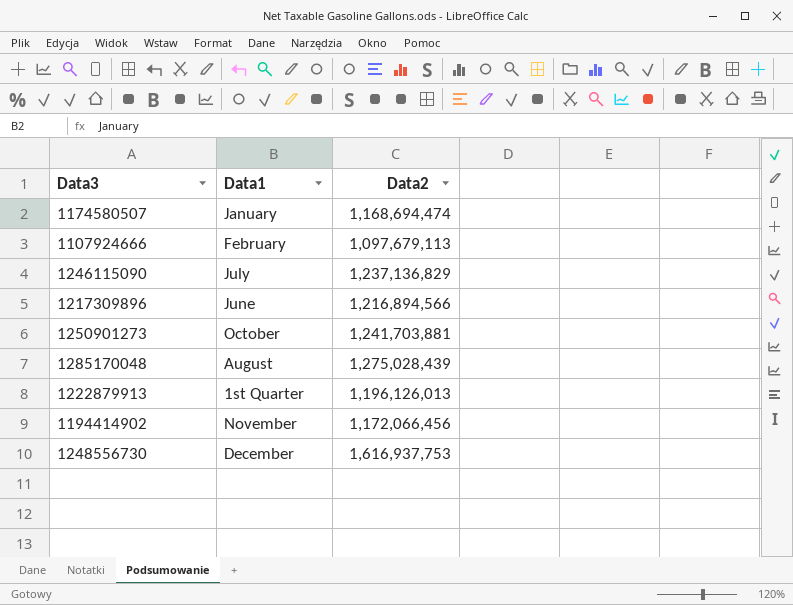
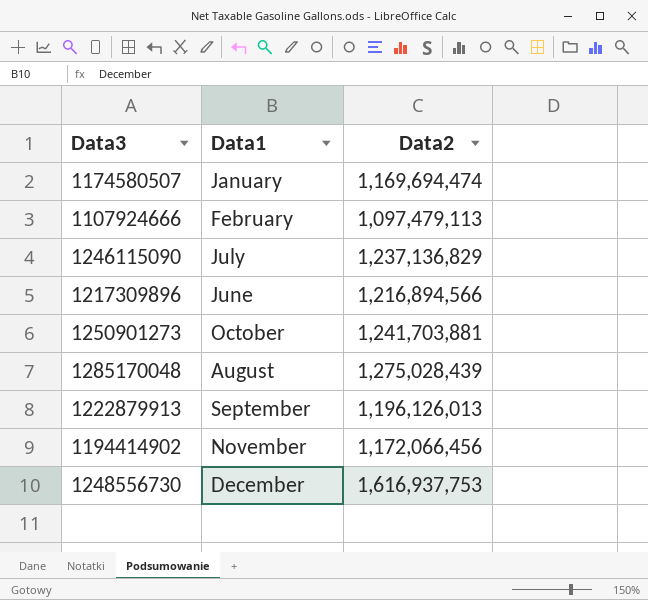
1174580507 | Data2: 1,168,694,474 -> 1,169,694,474
1107924666 | Data2: 1,097,679,113 -> 1,097,479,113
1222879913 | Data1: 1st Quarter -> September

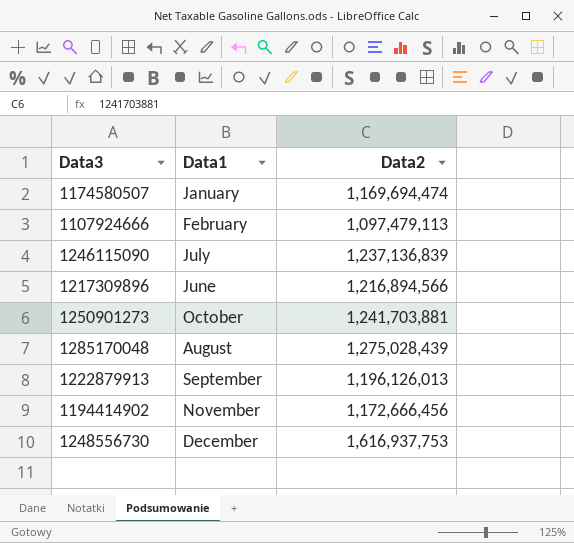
1246115090 | Data2: 1,237,136,829 -> 1,237,136,839
1194414902 | Data2: 1,172,066,456 -> 1,172,666,456

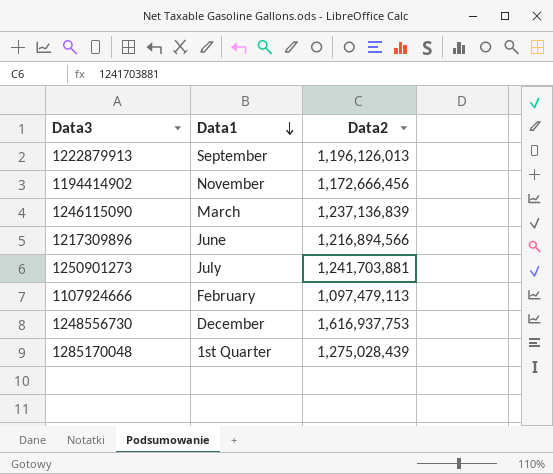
row order: none -> Data1 descending
row 1174580507: January | 1,169,694,474 -> none
1246115090 | Data1: July -> March
1250901273 | Data1: October -> July
1285170048 | Data1: August -> 1st Quarter

